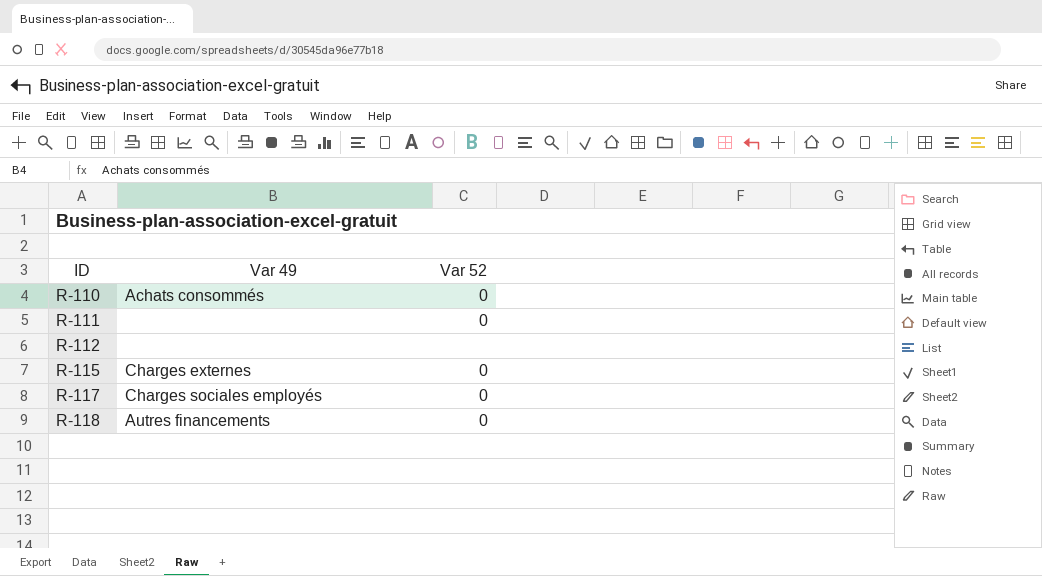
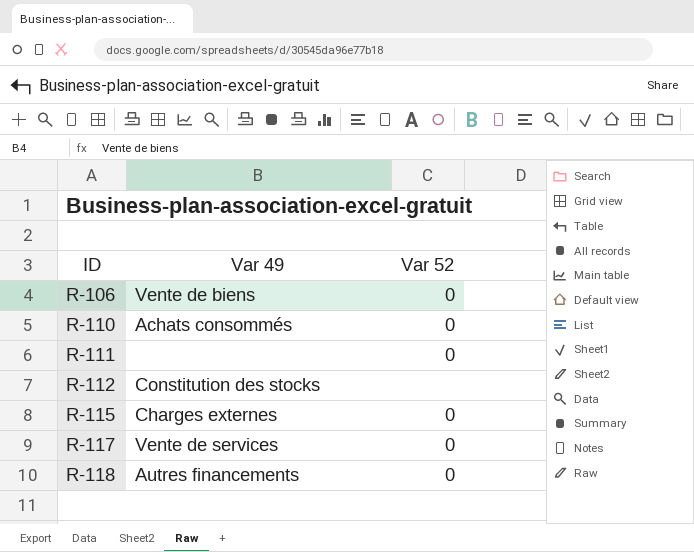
row R-106: none -> Vente de biens | 0
R-112 | Var 49: none -> Constitution des stocks
R-117 | Var 49: Charges sociales employés -> Vente de services

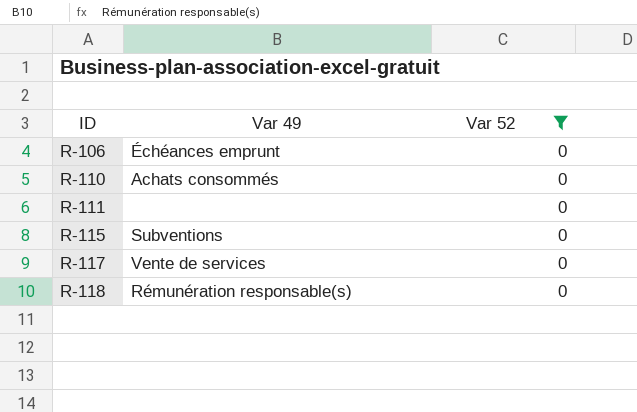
filter: none -> Var 52 = 0
R-106 | Var 49: Vente de biens -> Échéances emprunt
R-115 | Var 49: Charges externes -> Subventions
R-118 | Var 49: Autres financements -> Rémunération responsable(s)

